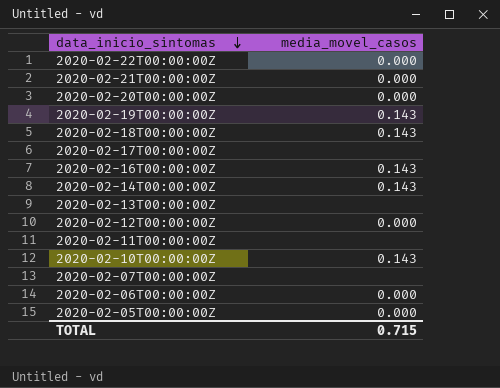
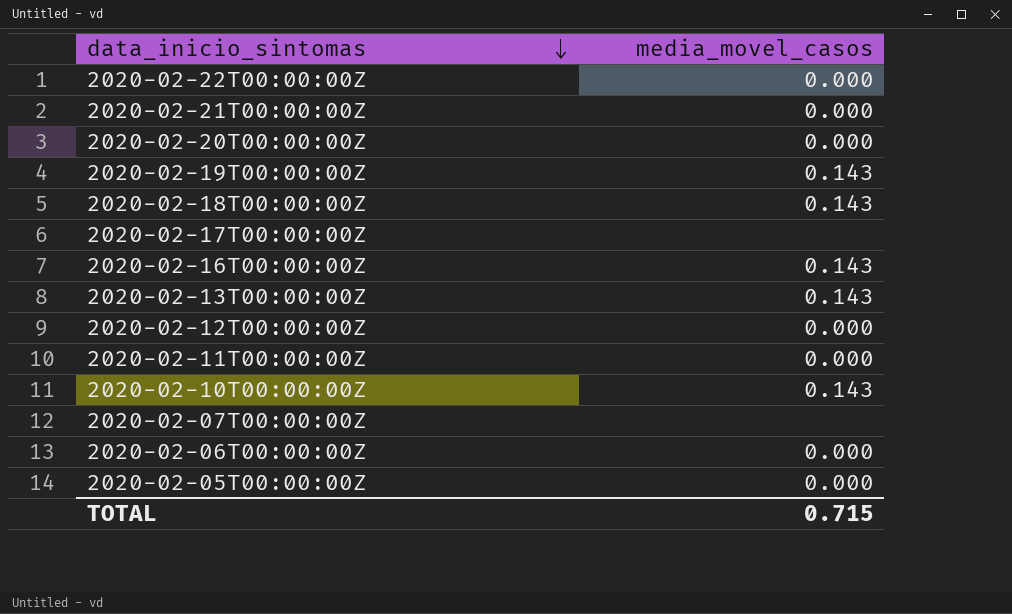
row 2020-02-14T00:00:00Z: 0.143 -> none
2020-02-13T00:00:00Z | media_movel_casos: none -> 0.143
2020-02-11T00:00:00Z | media_movel_casos: none -> 0.000

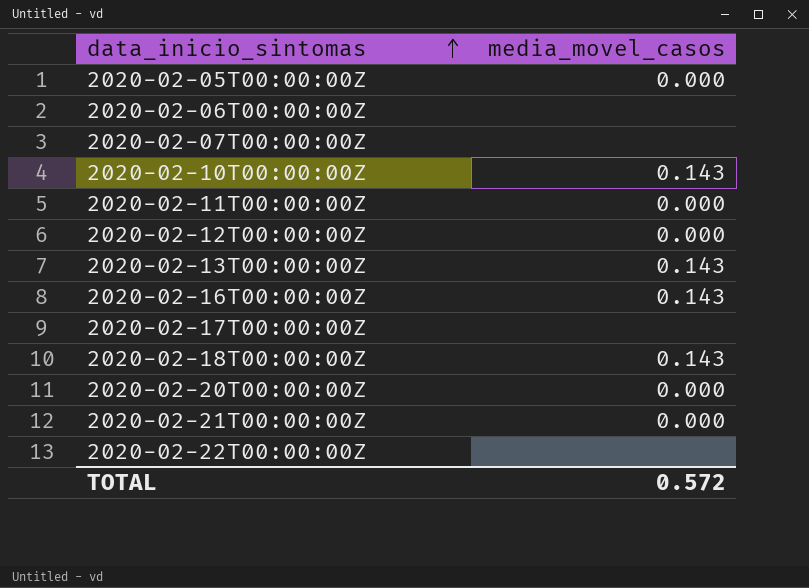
row order: data_inicio_sintomas descending -> data_inicio_sintomas ascending
row 2020-02-19T00:00:00Z: 0.143 -> none
2020-02-06T00:00:00Z | media_movel_casos: 0.000 -> none
2020-02-22T00:00:00Z | media_movel_casos: 0.000 -> none
TOTAL | media_movel_casos: 0.715 -> 0.572

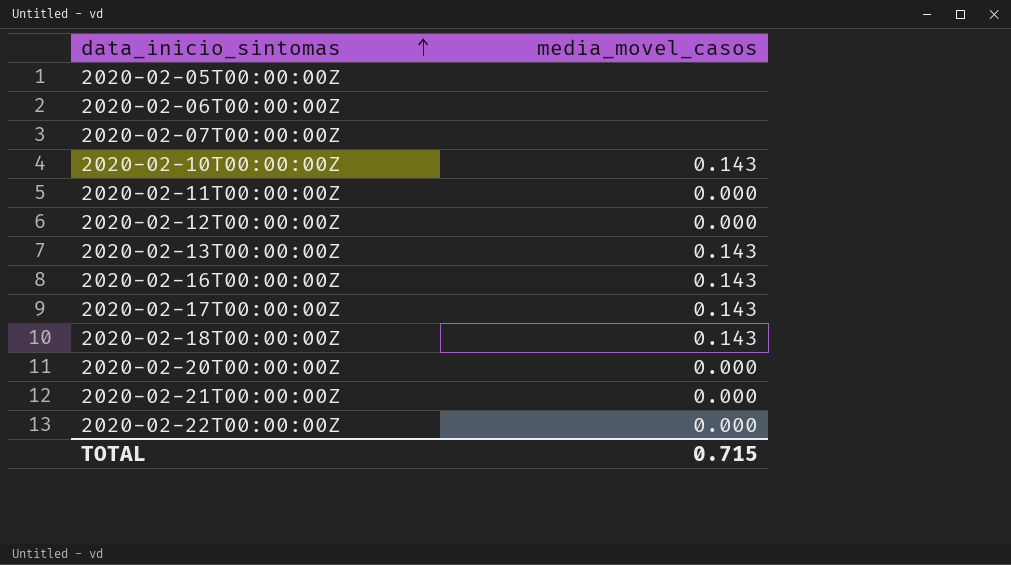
2020-02-05T00:00:00Z | media_movel_casos: 0.000 -> none
2020-02-17T00:00:00Z | media_movel_casos: none -> 0.143
2020-02-22T00:00:00Z | media_movel_casos: none -> 0.000
TOTAL | media_movel_casos: 0.572 -> 0.715

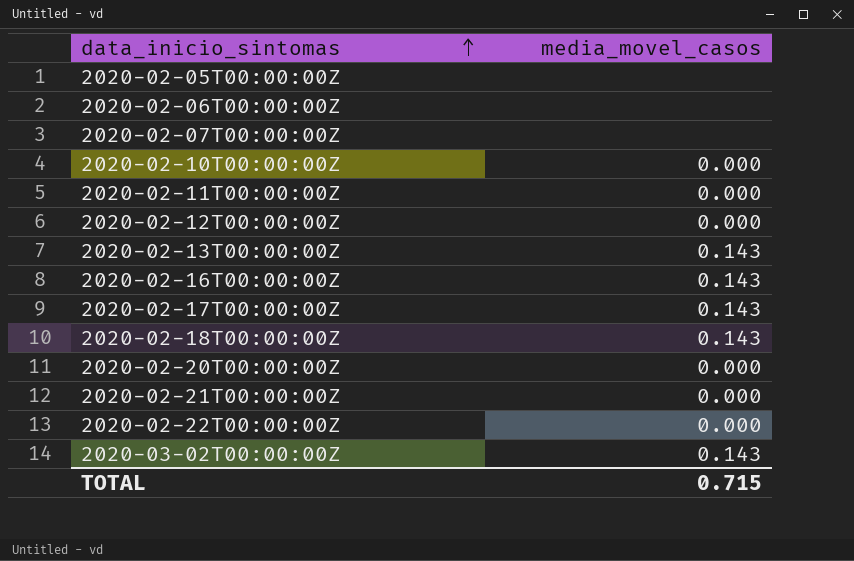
2020-02-10T00:00:00Z | media_movel_casos: 0.143 -> 0.000
row 2020-03-02T00:00:00Z: none -> 0.143

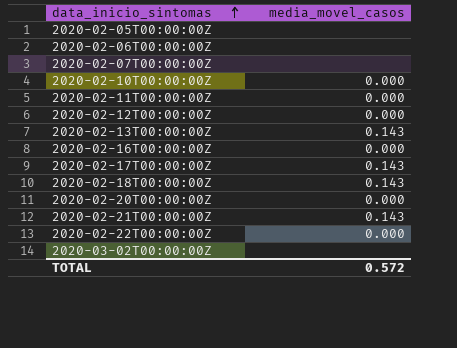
2020-02-16T00:00:00Z | media_movel_casos: 0.143 -> 0.000
2020-02-21T00:00:00Z | media_movel_casos: 0.000 -> 0.143
2020-03-02T00:00:00Z | media_movel_casos: 0.143 -> none
TOTAL | media_movel_casos: 0.715 -> 0.572

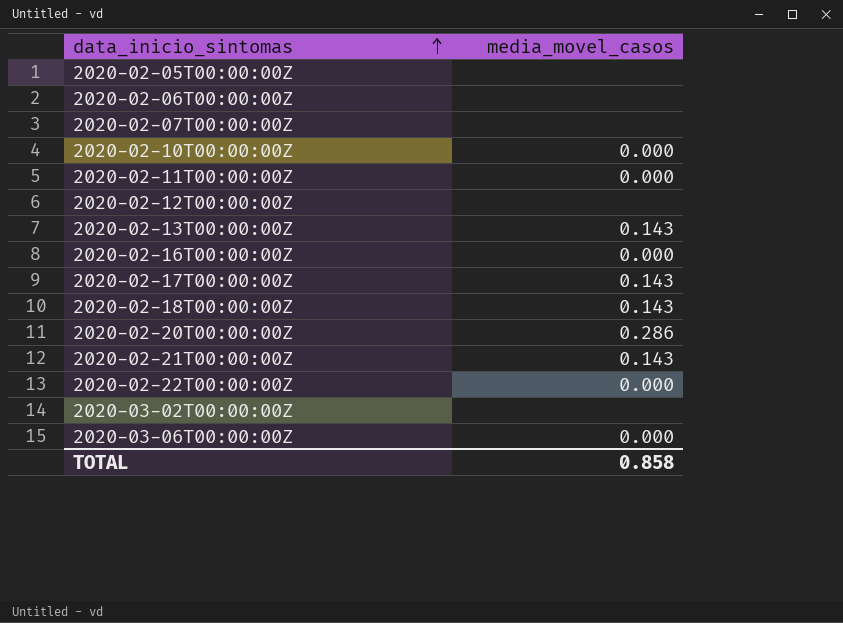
2020-02-12T00:00:00Z | media_movel_casos: 0.000 -> none
2020-02-20T00:00:00Z | media_movel_casos: 0.000 -> 0.286
row 2020-03-06T00:00:00Z: none -> 0.000
TOTAL | media_movel_casos: 0.572 -> 0.858

